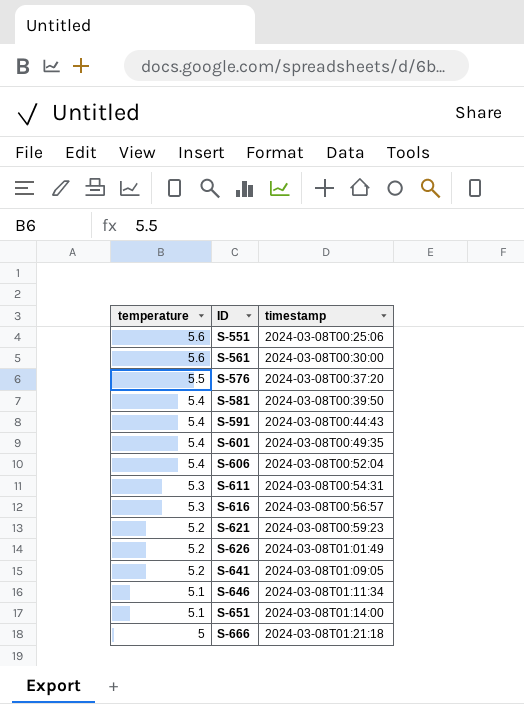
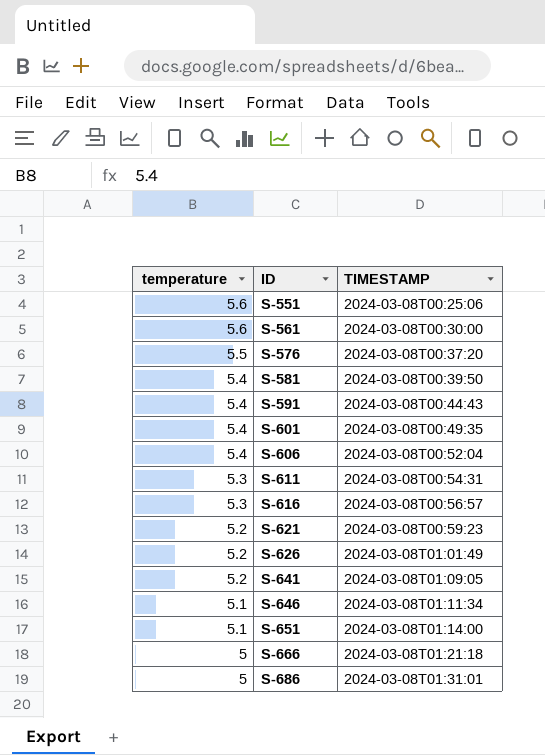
column name: timestamp -> TIMESTAMP
row S-686: none -> 5 | 2024-03-08T01:31:01

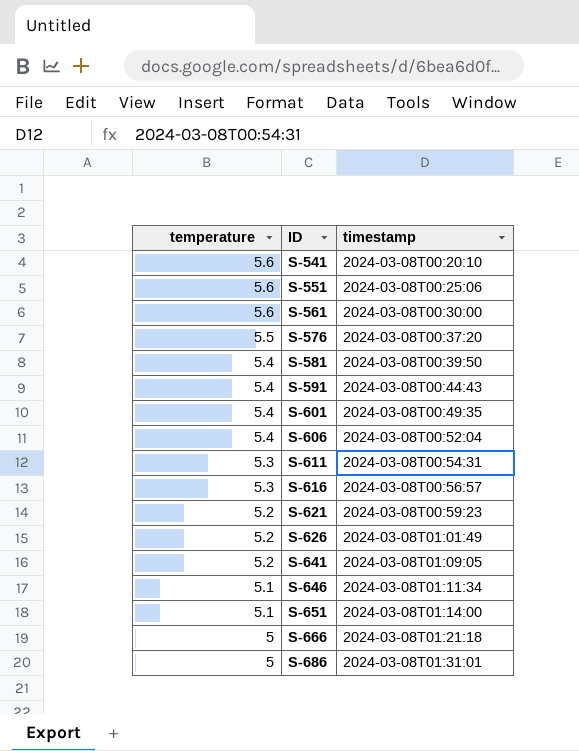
column name: TIMESTAMP -> timestamp
row S-541: none -> 5.6 | 2024-03-08T00:20:10

